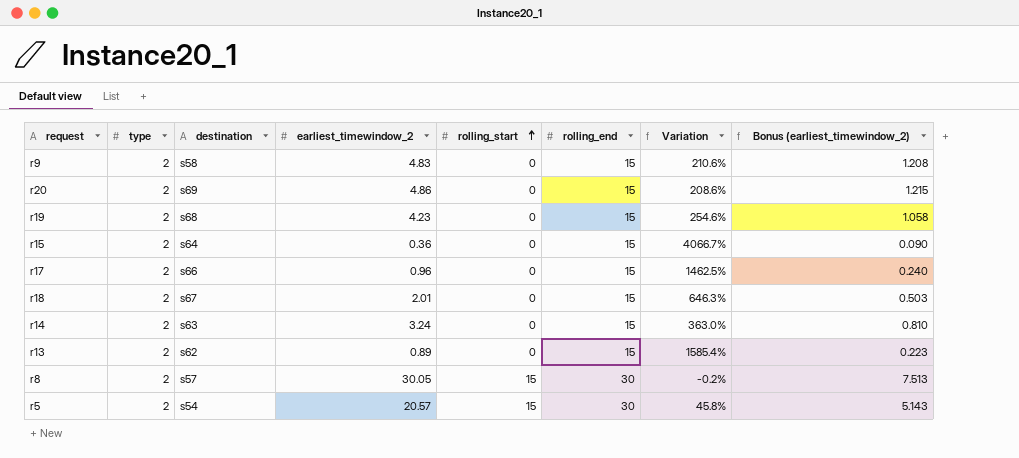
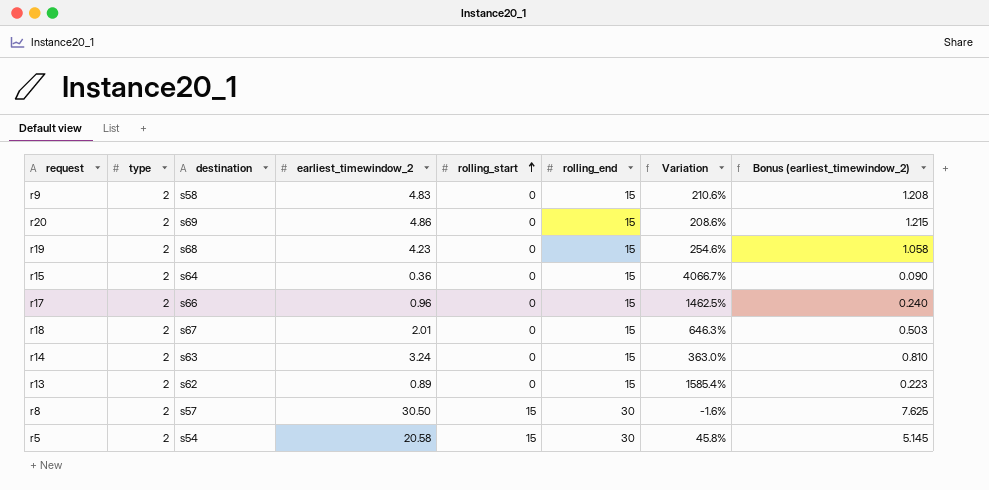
r8 | earliest_timewindow_2: 30.05 -> 30.50
r8 | Variation: -0.2% -> -1.6%
r8 | Bonus (earliest_timewindow_2): 7.513 -> 7.625
r5 | earliest_timewindow_2: 20.57 -> 20.58
r5 | Bonus (earliest_timewindow_2): 5.143 -> 5.145

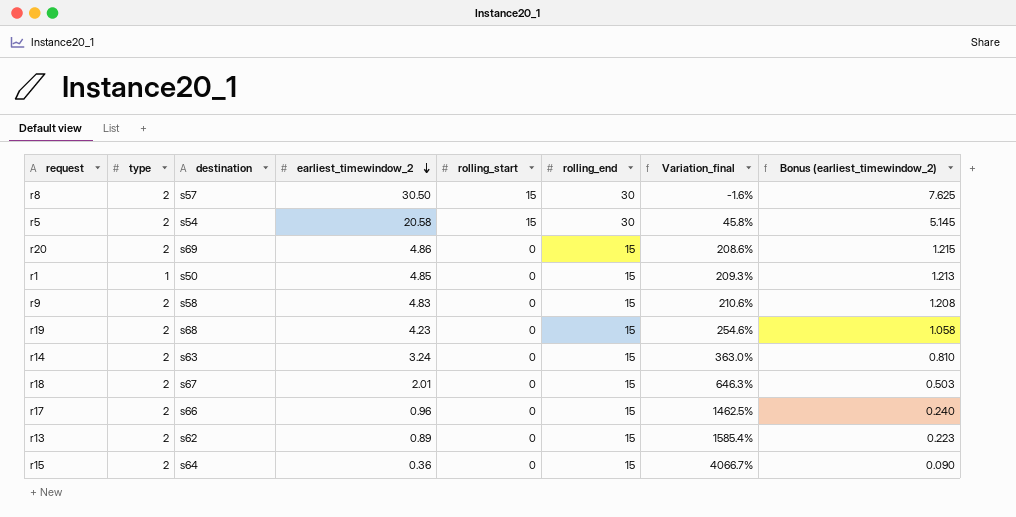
row order: rolling_start ascending -> earliest_timewindow_2 descending
column name: Variation -> Variation_final
row r1: none -> 1 | s50 | 4.85 | 0 | 15 | 209.3% | 1.213

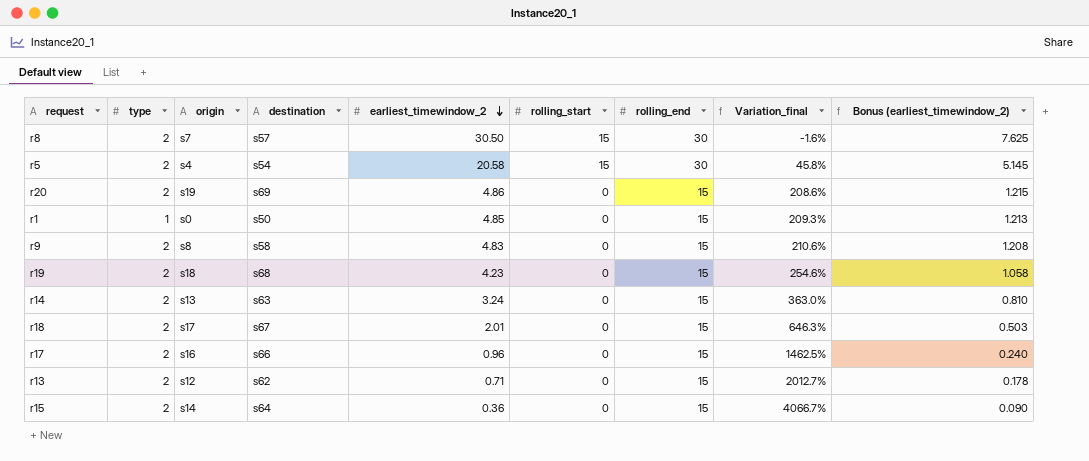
column origin | position: none -> 3
r13 | earliest_timewindow_2: 0.89 -> 0.71
r13 | Variation_final: 1585.4% -> 2012.7%
r13 | Bonus (earliest_timewindow_2): 0.223 -> 0.178

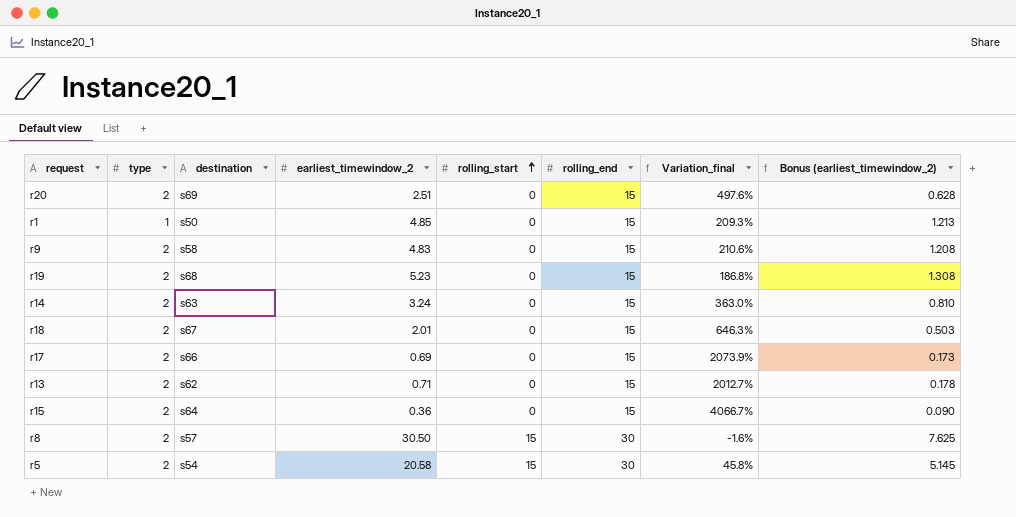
row order: earliest_timewindow_2 descending -> rolling_start ascending
column origin | position: 3 -> none
r20 | earliest_timewindow_2: 4.86 -> 2.51
r20 | Variation_final: 208.6% -> 497.6%
r20 | Bonus (earliest_timewindow_2): 1.215 -> 0.628
r19 | earliest_timewindow_2: 4.23 -> 5.23
r19 | Variation_final: 254.6% -> 186.8%
r19 | Bonus (earliest_timewindow_2): 1.058 -> 1.308
r17 | earliest_timewindow_2: 0.96 -> 0.69
r17 | Variation_final: 1462.5% -> 2073.9%
r17 | Bonus (earliest_timewindow_2): 0.240 -> 0.173

